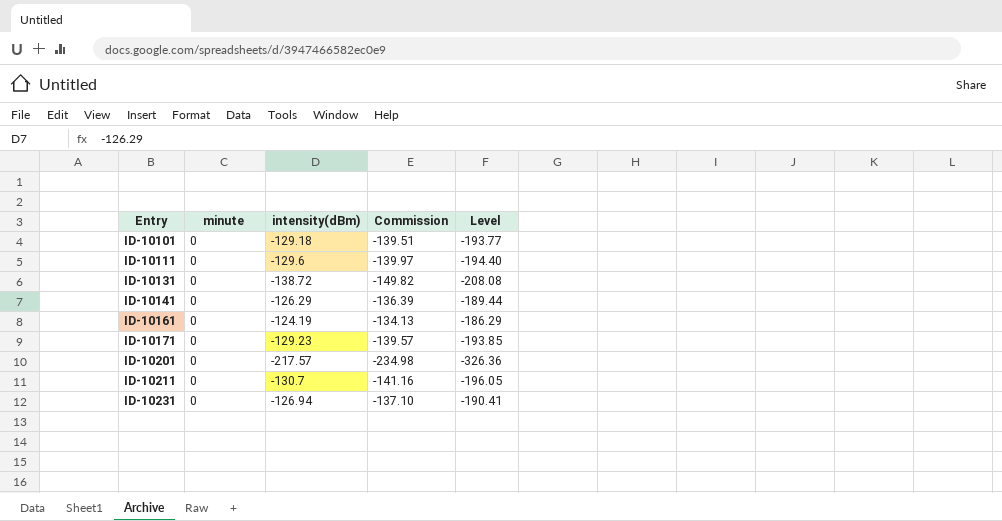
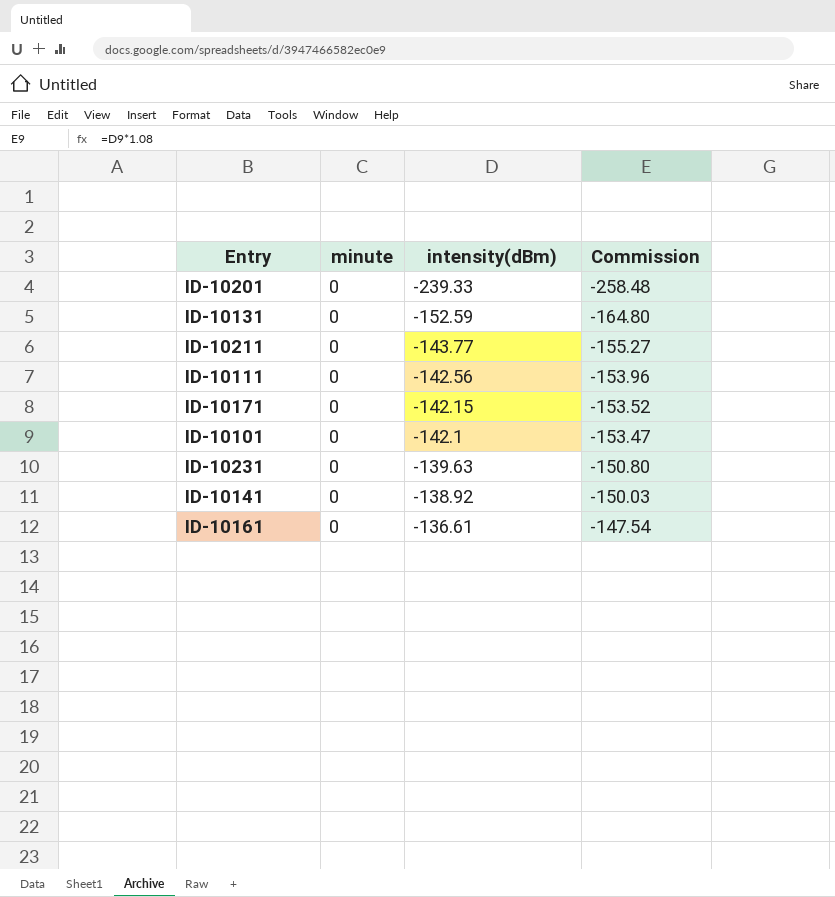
row order: Entry ascending -> intensity(dBm) ascending
column Level | formula: [intensity(dBm)] * 1.5 -> none
ID-10201 | intensity(dBm): -217.57 -> -239.33
ID-10201 | Commission: -234.98 -> -258.48
ID-10131 | intensity(dBm): -138.72 -> -152.59
ID-10131 | Commission: -149.82 -> -164.80
ID-10211 | intensity(dBm): -130.7 -> -143.77
ID-10211 | Commission: -141.16 -> -155.27
ID-10111 | intensity(dBm): -129.6 -> -142.56
ID-10111 | Commission: -139.97 -> -153.96
ID-10171 | intensity(dBm): -129.23 -> -142.15
ID-10171 | Commission: -139.57 -> -153.52
ID-10101 | intensity(dBm): -129.18 -> -142.1
ID-10101 | Commission: -139.51 -> -153.47
ID-10231 | intensity(dBm): -126.94 -> -139.63
ID-10231 | Commission: -137.10 -> -150.80
ID-10141 | intensity(dBm): -126.29 -> -138.92
ID-10141 | Commission: -136.39 -> -150.03
ID-10161 | intensity(dBm): -124.19 -> -136.61
ID-10161 | Commission: -134.13 -> -147.54

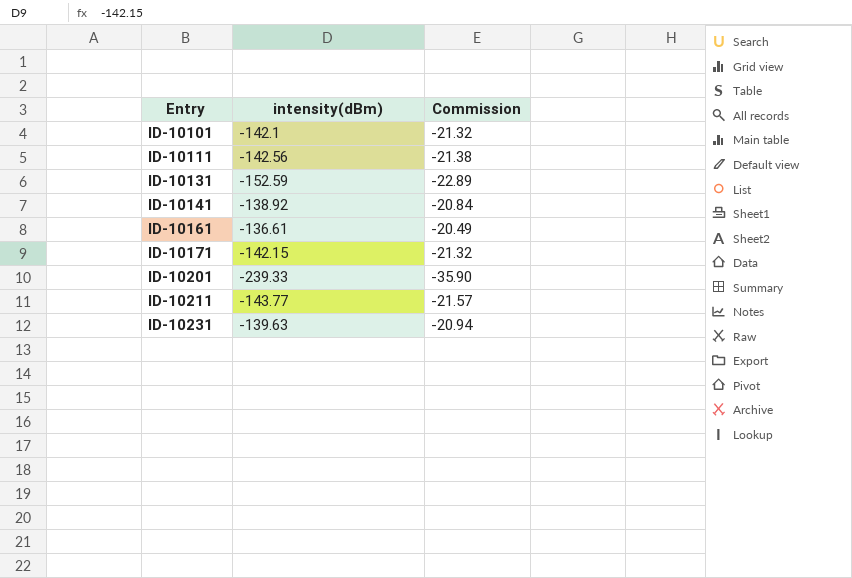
row order: intensity(dBm) ascending -> Entry ascending
column minute | position: 2 -> none
column Commission | formula: [intensity(dBm)] * 1.08 -> [intensity(dBm)] * 0.15

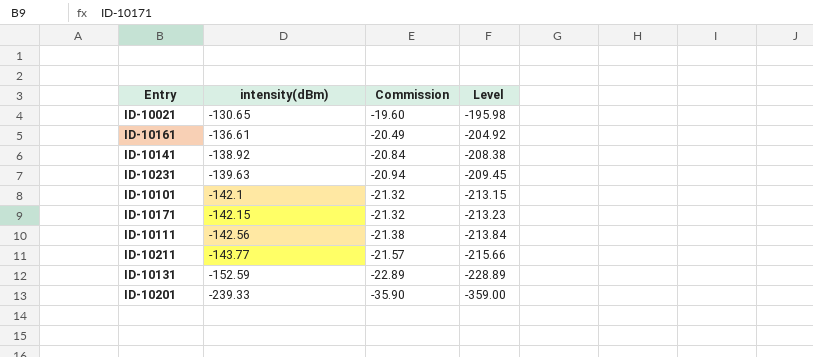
row order: Entry ascending -> intensity(dBm) descending
column Level | formula: none -> [intensity(dBm)] * 1.5
row ID-10021: none -> -130.65 | -19.60 | -195.98

